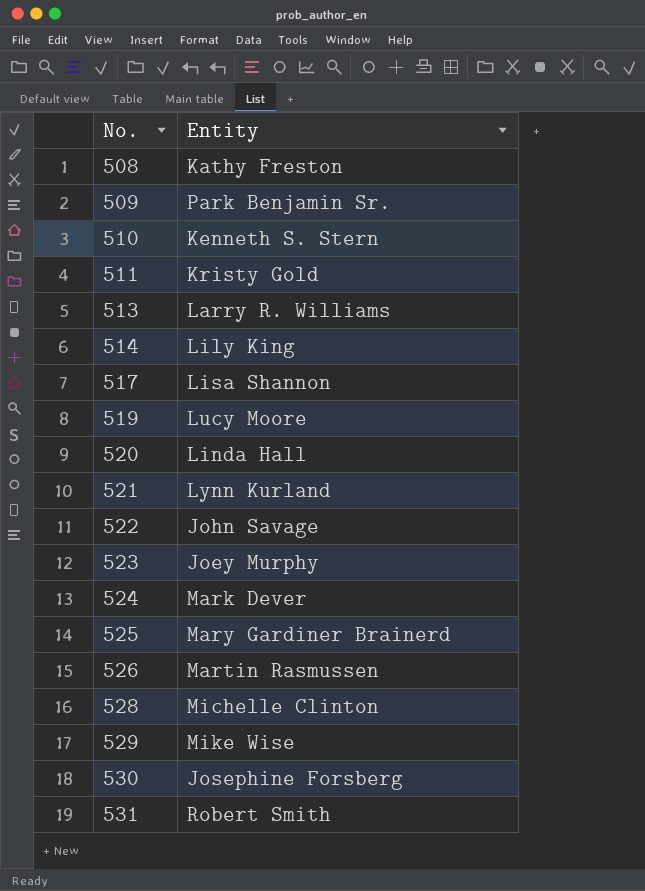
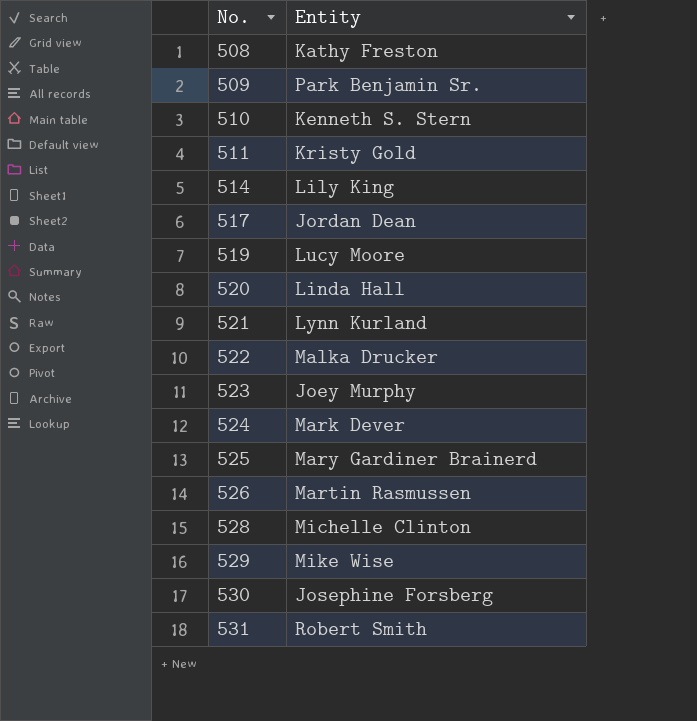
row 513: Larry R. Williams -> none
517 | Entity: Lisa Shannon -> Jordan Dean
522 | Entity: John Savage -> Malka Drucker

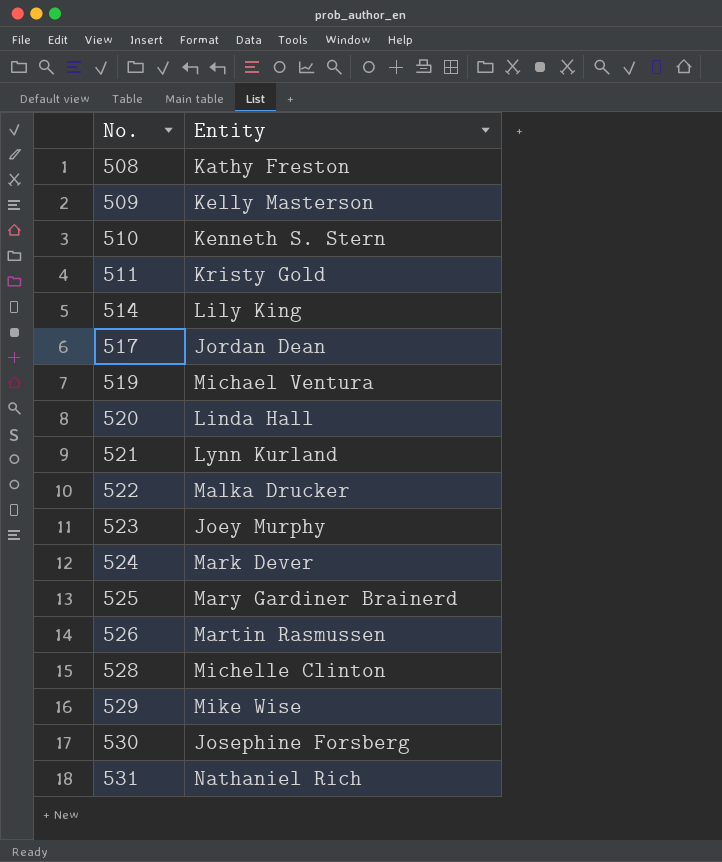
509 | Entity: Park Benjamin Sr. -> Kelly Masterson
519 | Entity: Lucy Moore -> Michael Ventura
531 | Entity: Robert Smith -> Nathaniel Rich

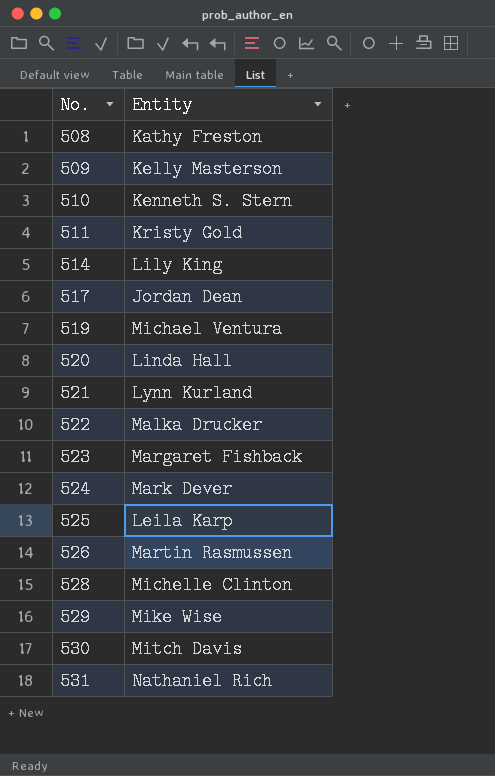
523 | Entity: Joey Murphy -> Margaret Fishback
525 | Entity: Mary Gardiner Brainerd -> Leila Karp
530 | Entity: Josephine Forsberg -> Mitch Davis

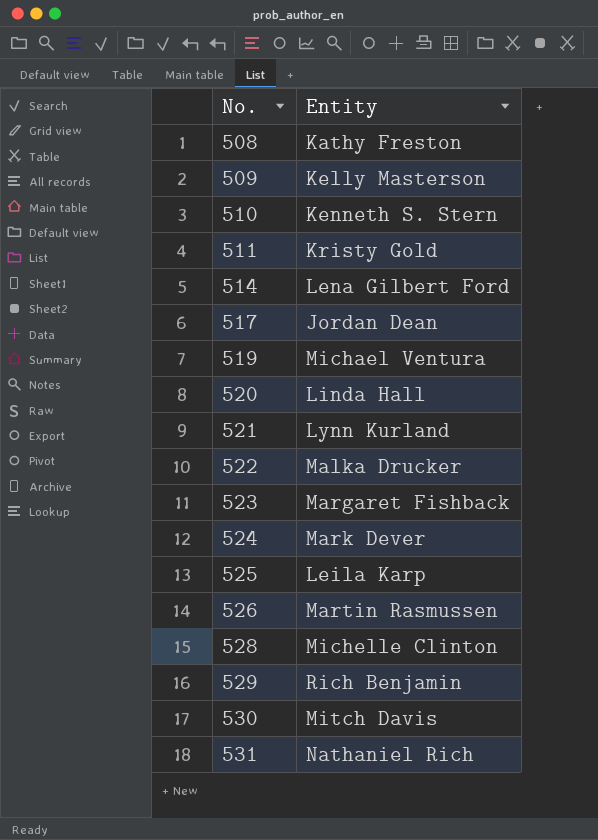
514 | Entity: Lily King -> Lena Gilbert Ford
529 | Entity: Mike Wise -> Rich Benjamin

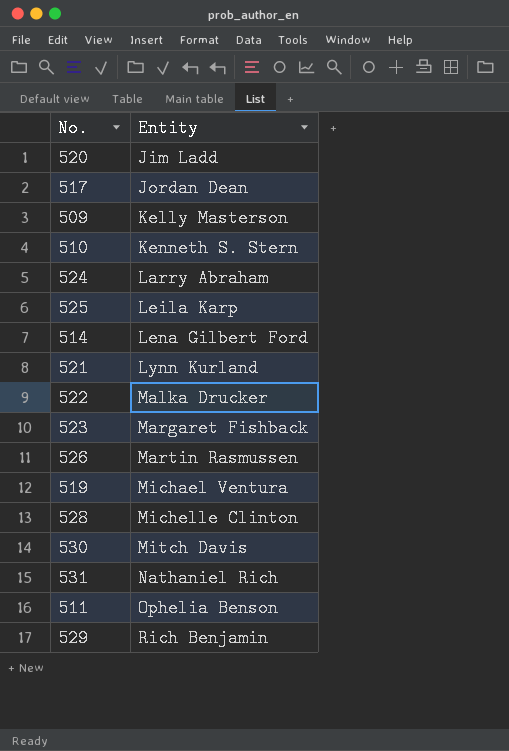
row order: No. ascending -> Entity ascending
row 508: Kathy Freston -> none
520 | Entity: Linda Hall -> Jim Ladd
524 | Entity: Mark Dever -> Larry Abraham
511 | Entity: Kristy Gold -> Ophelia Benson

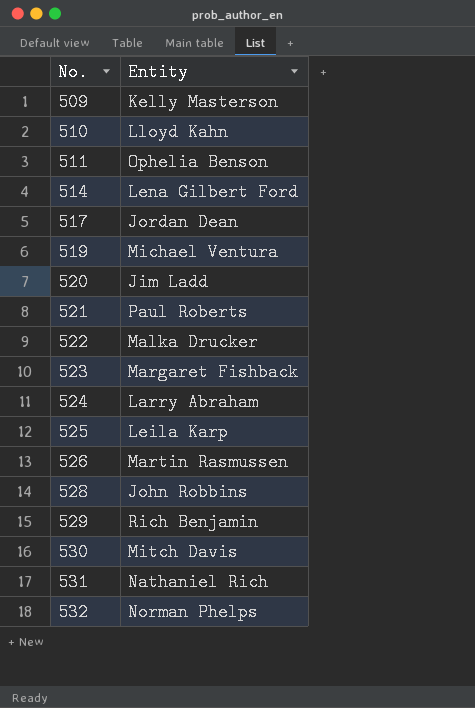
row order: Entity ascending -> No. ascending
510 | Entity: Kenneth S. Stern -> Lloyd Kahn
521 | Entity: Lynn Kurland -> Paul Roberts
528 | Entity: Michelle Clinton -> John Robbins
row 532: none -> Norman Phelps

